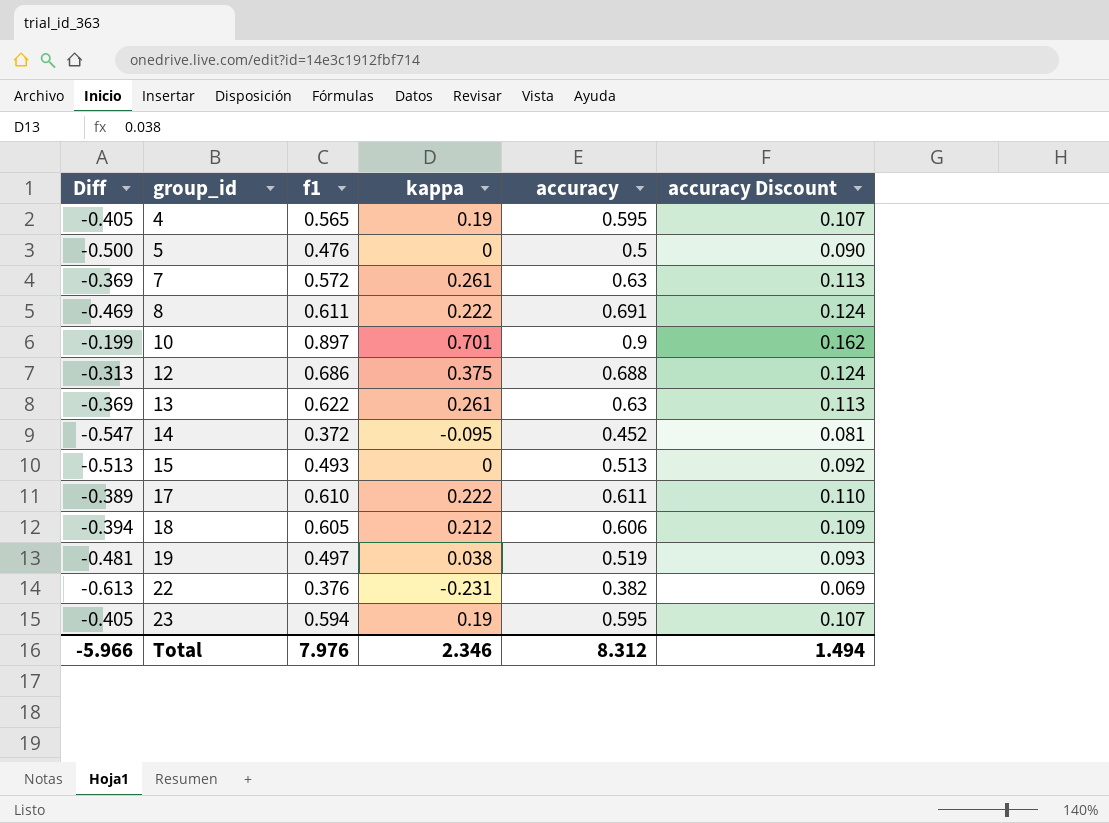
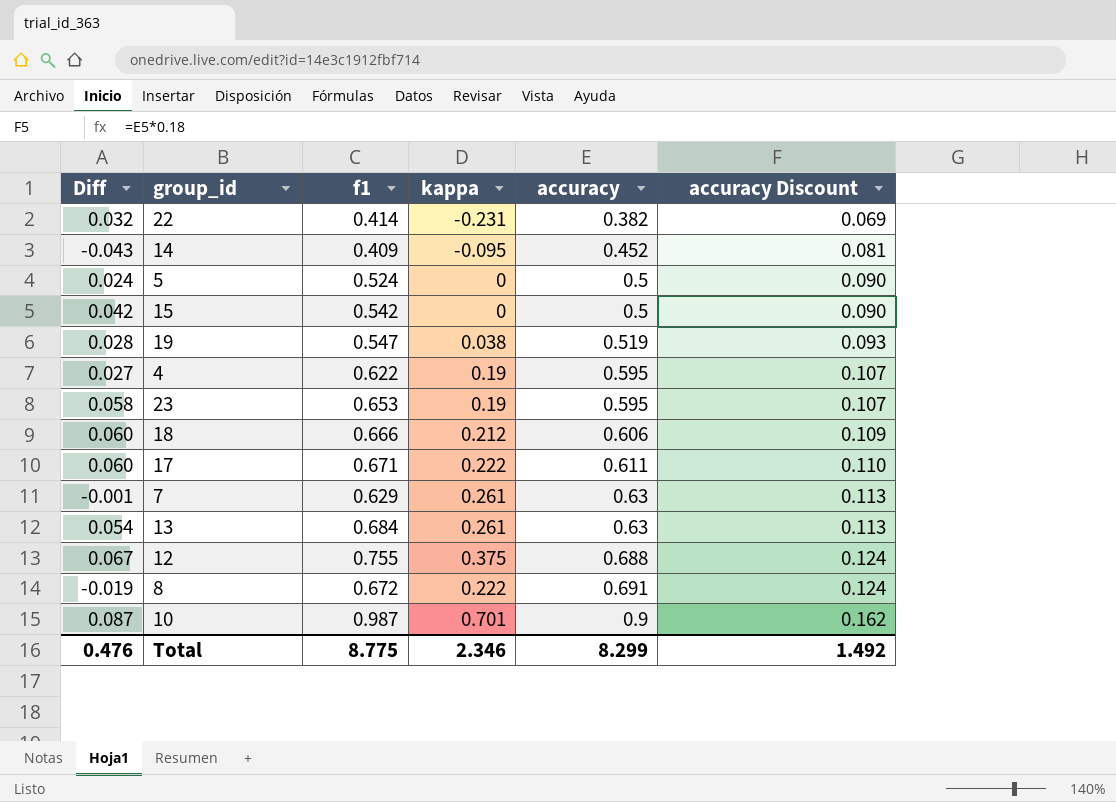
row order: group_id ascending -> accuracy ascending
column Diff | formula: [kappa] - [accuracy] -> [f1] - [accuracy]
22 | f1: 0.376 -> 0.414
14 | f1: 0.372 -> 0.409
5 | f1: 0.476 -> 0.524
15 | f1: 0.493 -> 0.542
15 | accuracy: 0.513 -> 0.5
15 | accuracy Discount: 0.092 -> 0.090
19 | f1: 0.497 -> 0.547
4 | f1: 0.565 -> 0.622
23 | f1: 0.594 -> 0.653
18 | f1: 0.605 -> 0.666
17 | f1: 0.610 -> 0.671
7 | f1: 0.572 -> 0.629
13 | f1: 0.622 -> 0.684
12 | f1: 0.686 -> 0.755
8 | f1: 0.611 -> 0.672
10 | f1: 0.897 -> 0.987
Total | Diff: -5.966 -> 0.476
Total | f1: 7.976 -> 8.775
Total | accuracy: 8.312 -> 8.299
Total | accuracy Discount: 1.494 -> 1.492

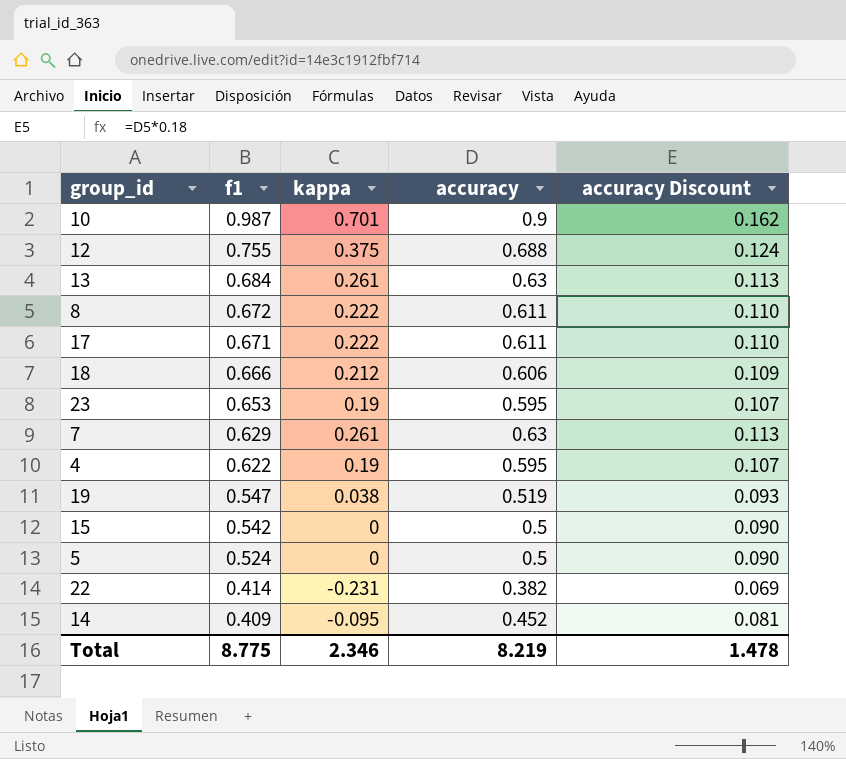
row order: accuracy ascending -> f1 descending
column Diff | formula: [f1] - [accuracy] -> none
8 | accuracy: 0.691 -> 0.611
8 | accuracy Discount: 0.124 -> 0.110
Total | accuracy: 8.299 -> 8.219
Total | accuracy Discount: 1.492 -> 1.478

